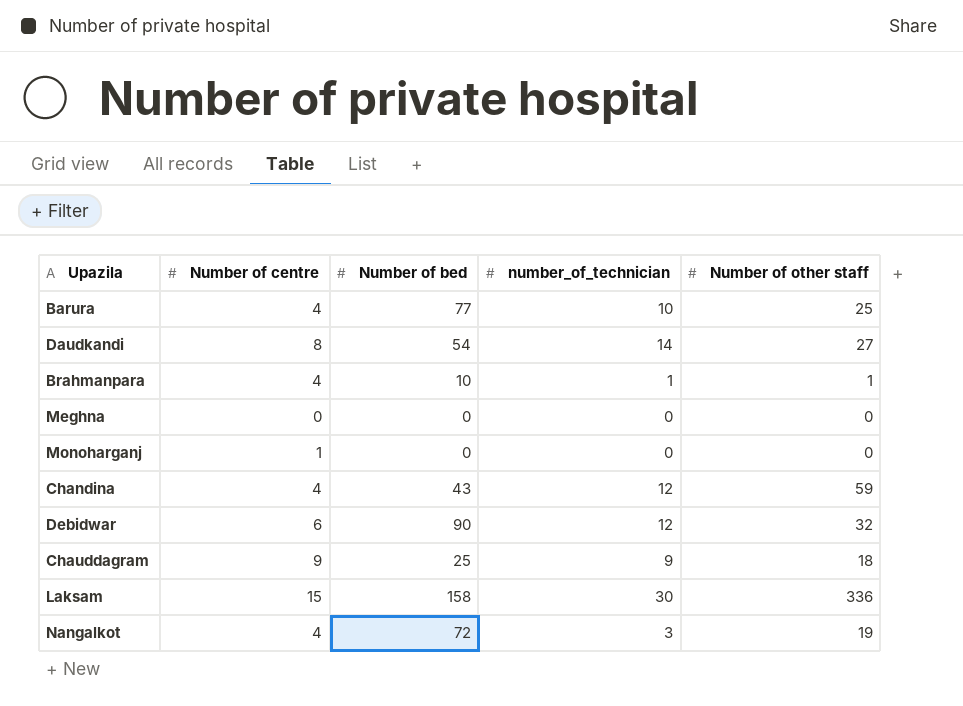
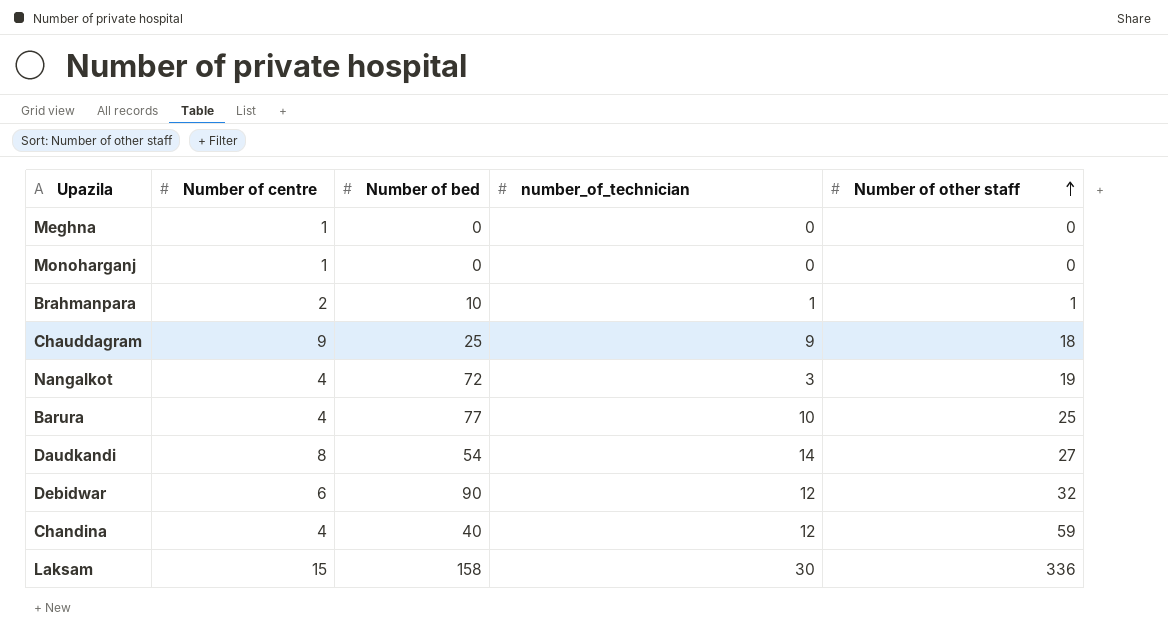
row order: none -> Number of other staff ascending
Meghna | Number of centre: 0 -> 1
Brahmanpara | Number of centre: 4 -> 2
Chandina | Number of bed: 43 -> 40

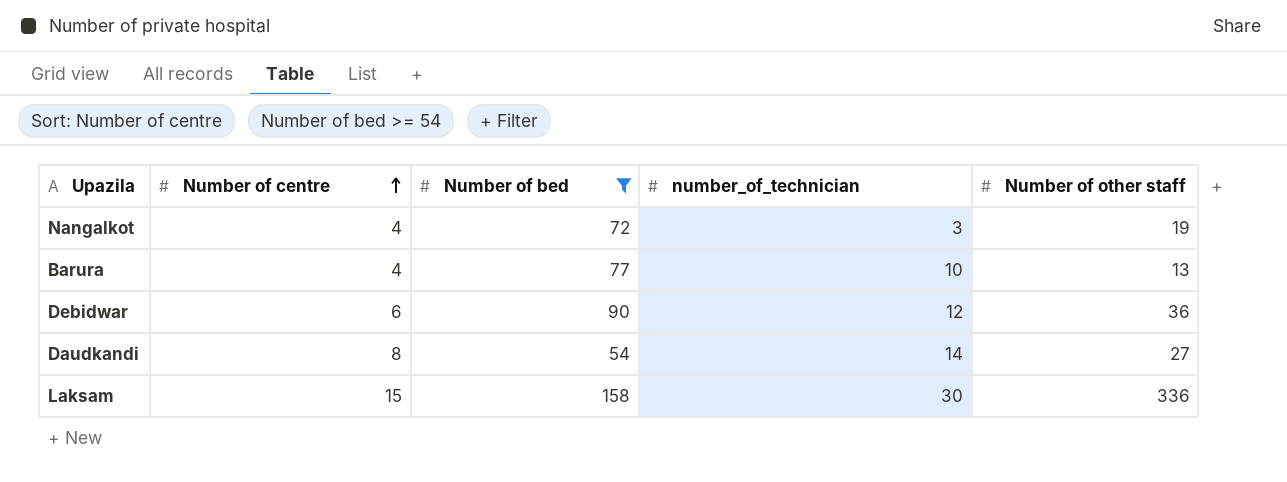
filter: none -> Number of bed >= 54
row order: Number of other staff ascending -> Number of centre ascending
Barura | Number of other staff: 25 -> 13
Debidwar | Number of other staff: 32 -> 36

